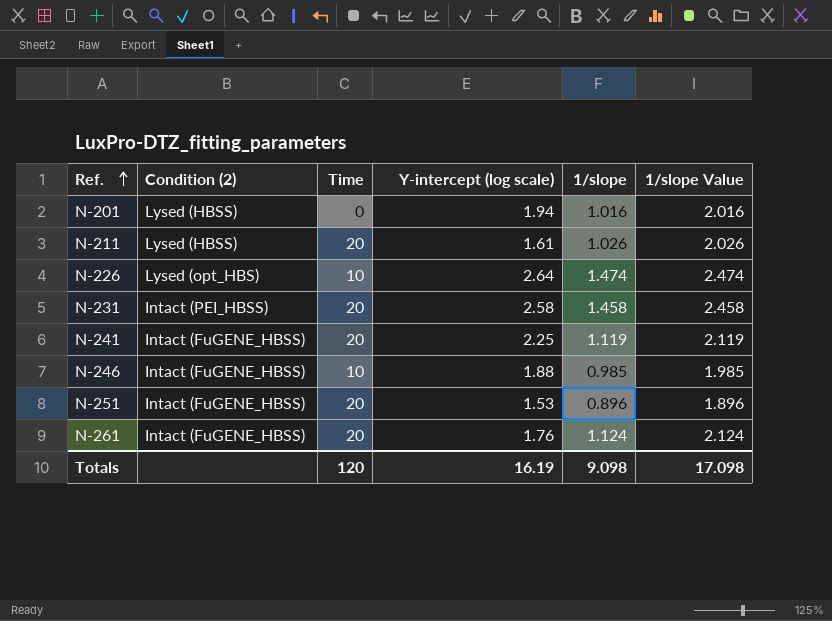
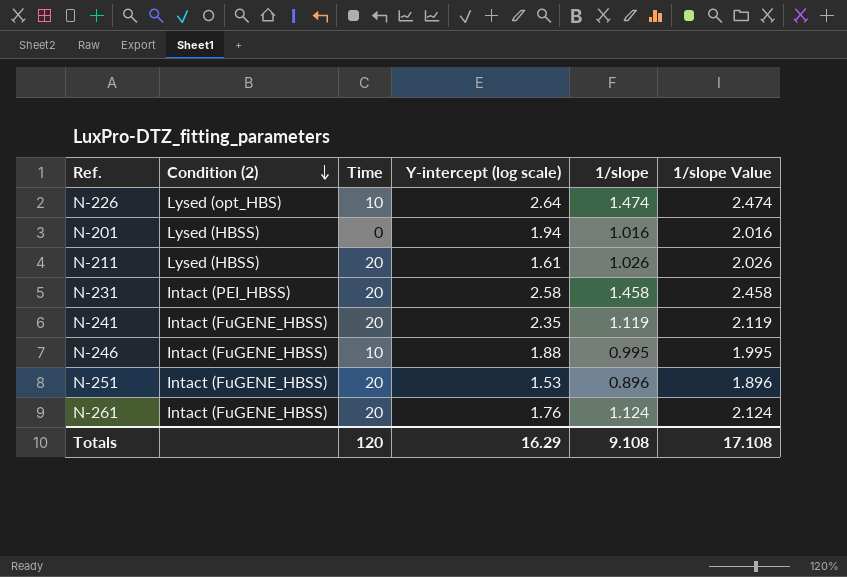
row order: Ref. ascending -> Condition (2) descending
N-241 | Y-intercept (log scale): 2.25 -> 2.35
N-246 | 1/slope: 0.985 -> 0.995
N-246 | 1/slope Value: 1.985 -> 1.995
Totals | Y-intercept (log scale): 16.19 -> 16.29
Totals | 1/slope: 9.098 -> 9.108
Totals | 1/slope Value: 17.098 -> 17.108

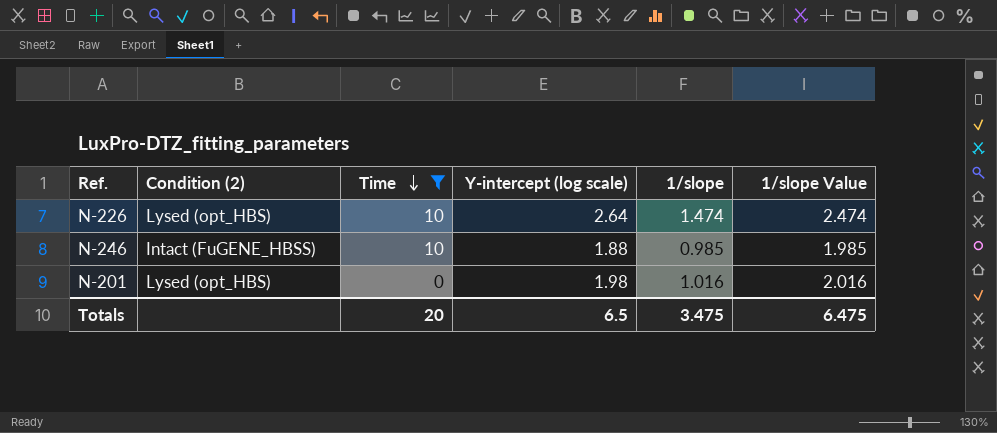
filter: none -> Time != 20
row order: Condition (2) descending -> Time descending
N-246 | 1/slope: 0.995 -> 0.985
N-246 | 1/slope Value: 1.995 -> 1.985
N-201 | Condition (2): Lysed (HBSS) -> Lysed (opt_HBS)
N-201 | Y-intercept (log scale): 1.94 -> 1.98
Totals | Time: 120 -> 20
Totals | Y-intercept (log scale): 16.29 -> 6.5
Totals | 1/slope: 9.108 -> 3.475
Totals | 1/slope Value: 17.108 -> 6.475

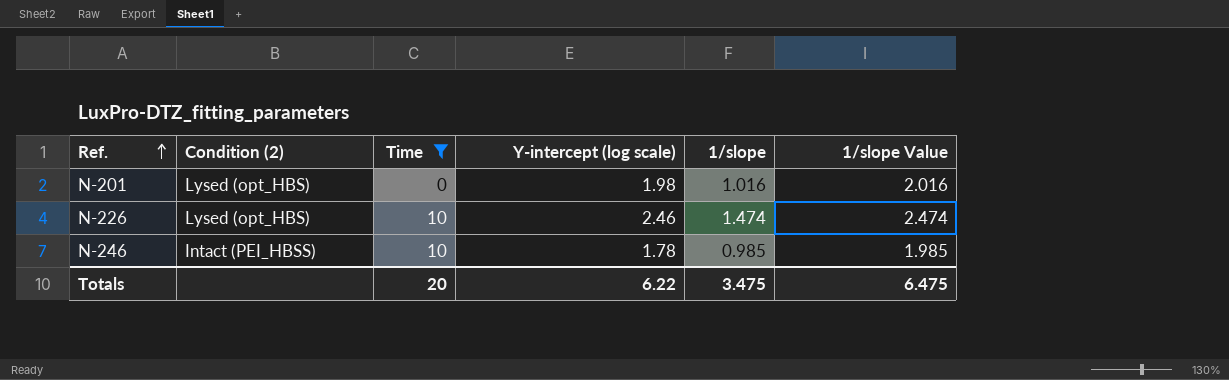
row order: Time descending -> Ref. ascending
N-226 | Y-intercept (log scale): 2.64 -> 2.46
N-246 | Condition (2): Intact (FuGENE_HBSS) -> Intact (PEI_HBSS)
N-246 | Y-intercept (log scale): 1.88 -> 1.78
Totals | Y-intercept (log scale): 6.5 -> 6.22

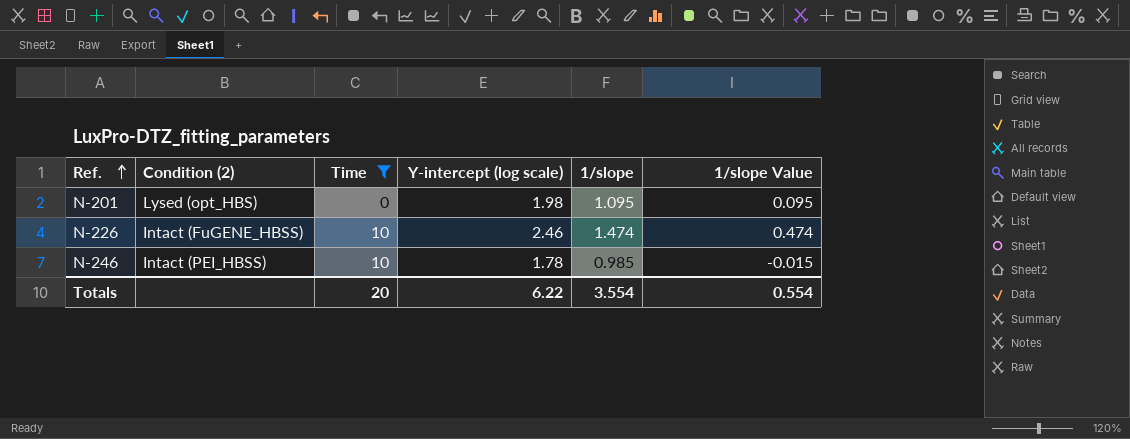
column 1/slope Value | formula: [1/slope] + 1 -> [1/slope] - 1
N-201 | 1/slope: 1.016 -> 1.095
N-226 | Condition (2): Lysed (opt_HBS) -> Intact (FuGENE_HBSS)
Totals | 1/slope: 3.475 -> 3.554
Totals | 1/slope Value: 6.475 -> 0.554

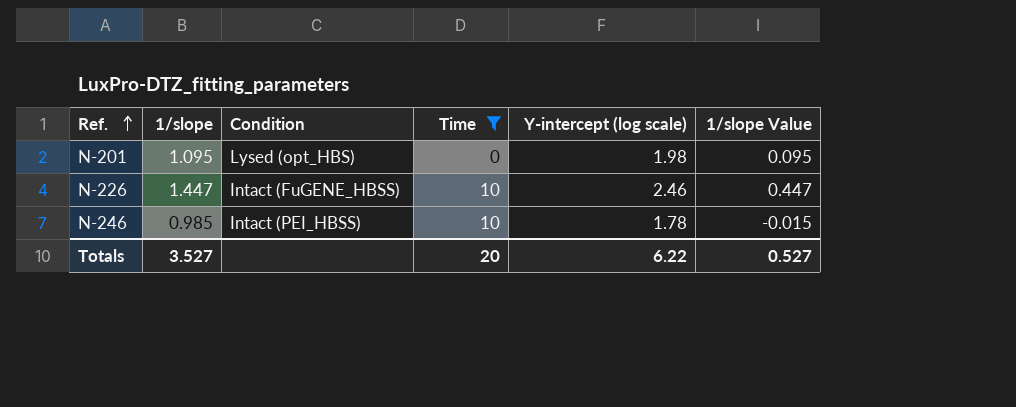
column 1/slope | position: 5 -> 2
column name: Condition (2) -> Condition
N-226 | 1/slope: 1.474 -> 1.447
N-226 | 1/slope Value: 0.474 -> 0.447
Totals | 1/slope: 3.554 -> 3.527
Totals | 1/slope Value: 0.554 -> 0.527

